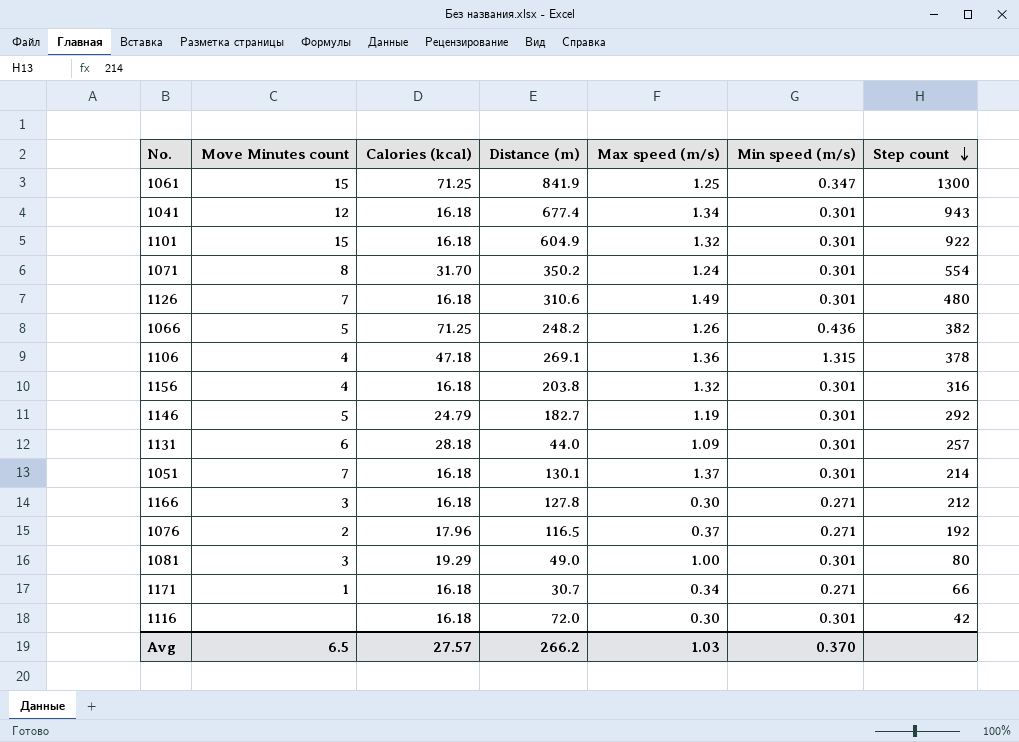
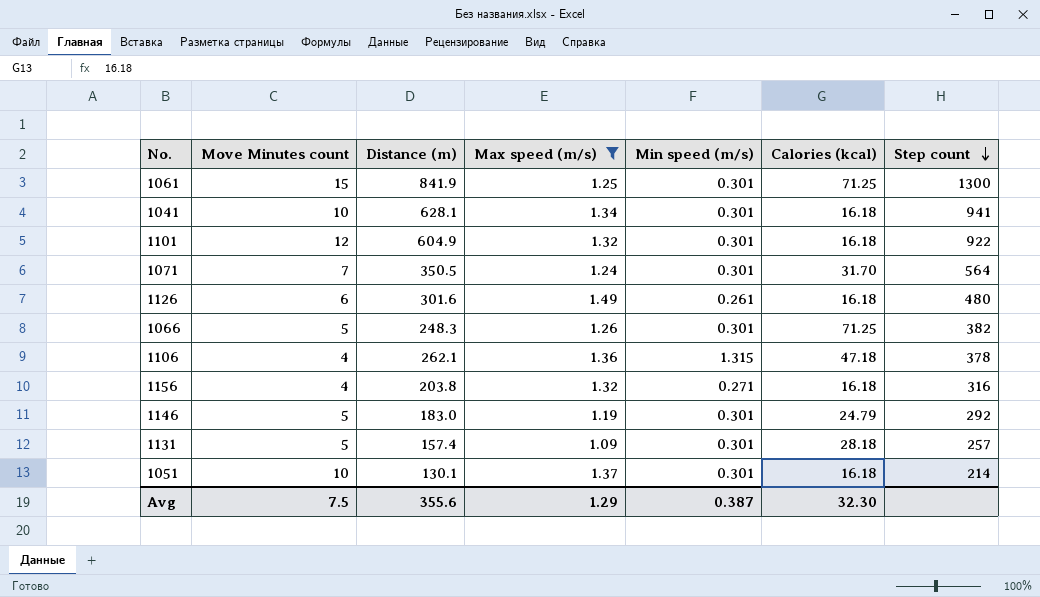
filter: none -> Max speed (m/s) >= 1.09
column Calories (kcal) | position: 3 -> 6
1061 | Min speed (m/s): 0.347 -> 0.301
1041 | Move Minutes count: 12 -> 10
1041 | Distance (m): 677.4 -> 628.1
1041 | Step count: 943 -> 941
1101 | Move Minutes count: 15 -> 12
1071 | Move Minutes count: 8 -> 7
1071 | Distance (m): 350.2 -> 350.5
1071 | Step count: 554 -> 564
1126 | Move Minutes count: 7 -> 6
1126 | Distance (m): 310.6 -> 301.6
1126 | Min speed (m/s): 0.301 -> 0.261
1066 | Distance (m): 248.2 -> 248.3
1066 | Min speed (m/s): 0.436 -> 0.301
1106 | Distance (m): 269.1 -> 262.1
1156 | Min speed (m/s): 0.301 -> 0.271
1146 | Distance (m): 182.7 -> 183.0
1131 | Move Minutes count: 6 -> 5
1131 | Distance (m): 44.0 -> 157.4
1051 | Move Minutes count: 7 -> 10
Avg | Move Minutes count: 6.5 -> 7.5
Avg | Distance (m): 266.2 -> 355.6
Avg | Max speed (m/s): 1.03 -> 1.29
Avg | Min speed (m/s): 0.370 -> 0.387
Avg | Calories (kcal): 27.57 -> 32.30

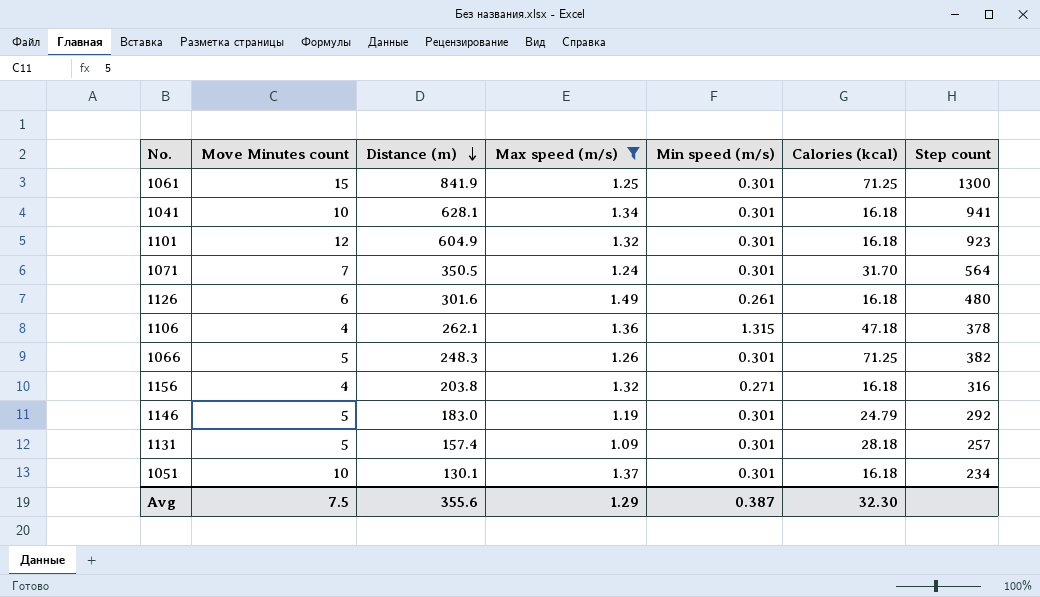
row order: Step count descending -> Distance (m) descending
1101 | Step count: 922 -> 923
1051 | Step count: 214 -> 234

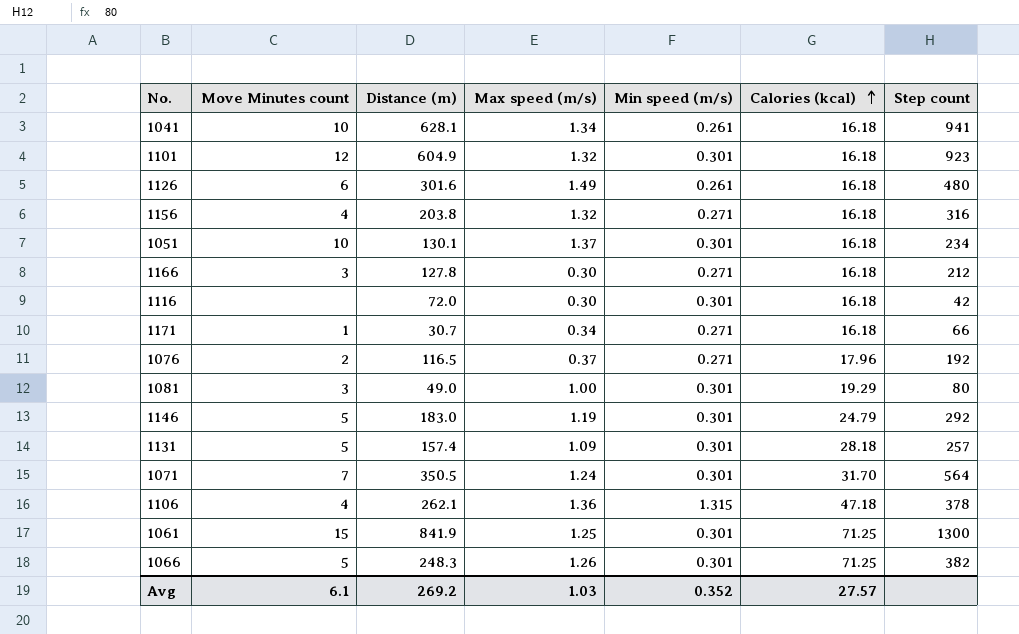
filter: Max speed (m/s) >= 1.09 -> none
row order: Distance (m) descending -> Calories (kcal) ascending
1041 | Min speed (m/s): 0.301 -> 0.261
Avg | Move Minutes count: 7.5 -> 6.1
Avg | Distance (m): 355.6 -> 269.2
Avg | Max speed (m/s): 1.29 -> 1.03
Avg | Min speed (m/s): 0.387 -> 0.352
Avg | Calories (kcal): 32.30 -> 27.57

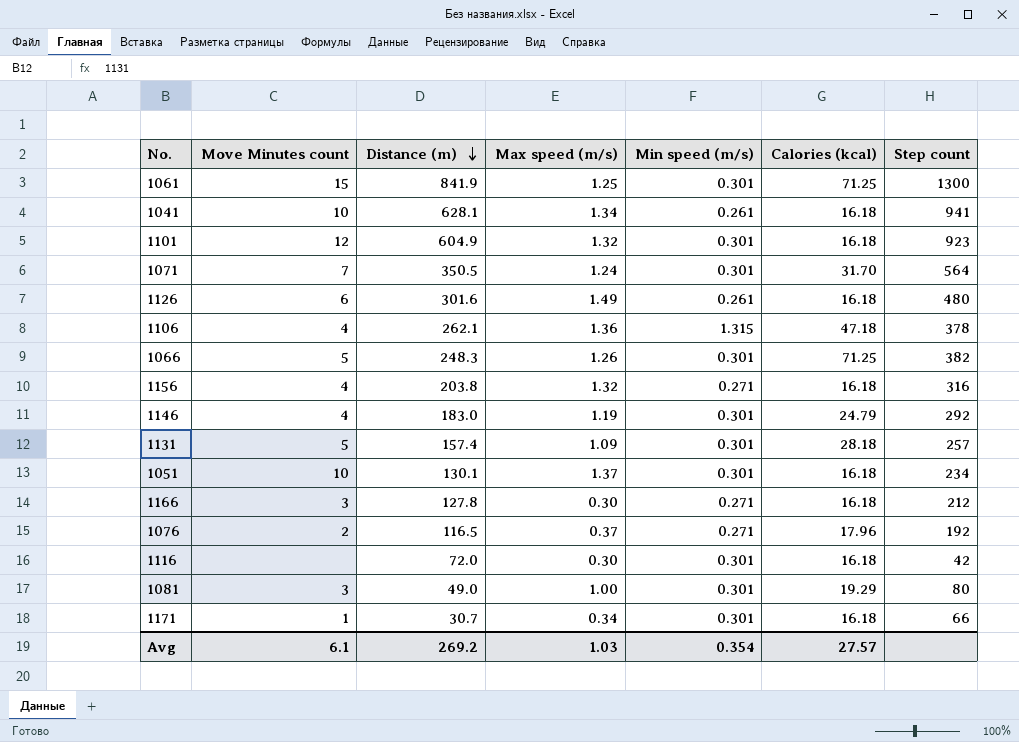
row order: Calories (kcal) ascending -> Distance (m) descending
1146 | Move Minutes count: 5 -> 4
1171 | Min speed (m/s): 0.271 -> 0.301
Avg | Min speed (m/s): 0.352 -> 0.354

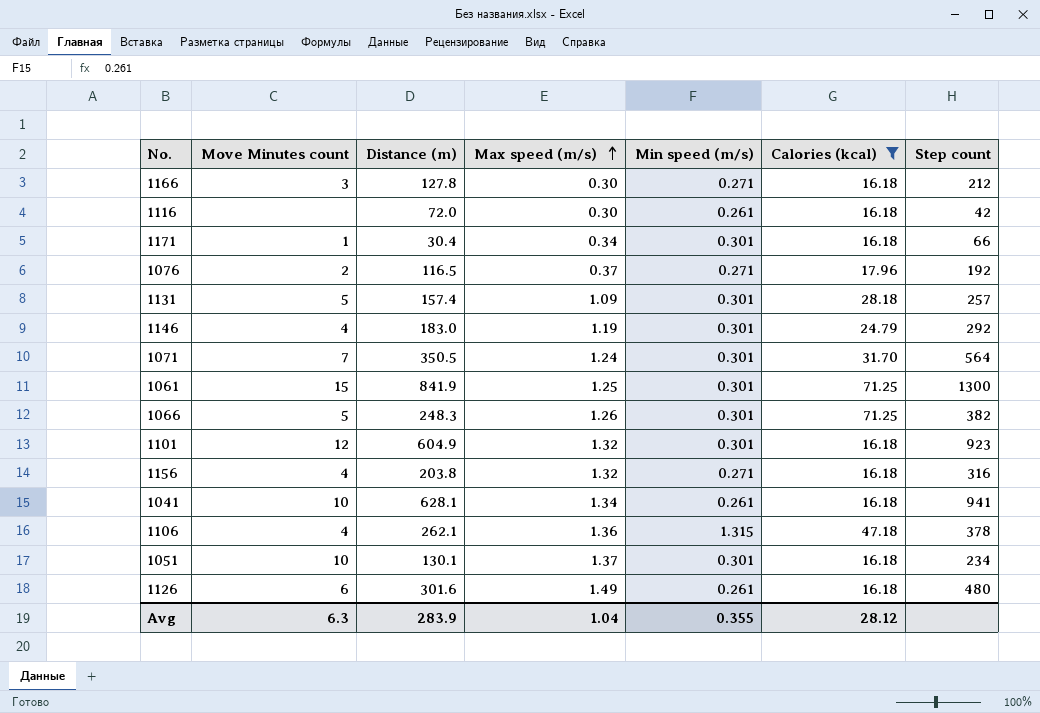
filter: none -> Calories (kcal) != 19.29
row order: Distance (m) descending -> Max speed (m/s) ascending
1116 | Min speed (m/s): 0.301 -> 0.261
1171 | Distance (m): 30.7 -> 30.4
Avg | Move Minutes count: 6.1 -> 6.3
Avg | Distance (m): 269.2 -> 283.9
Avg | Max speed (m/s): 1.03 -> 1.04
Avg | Min speed (m/s): 0.354 -> 0.355
Avg | Calories (kcal): 27.57 -> 28.12

